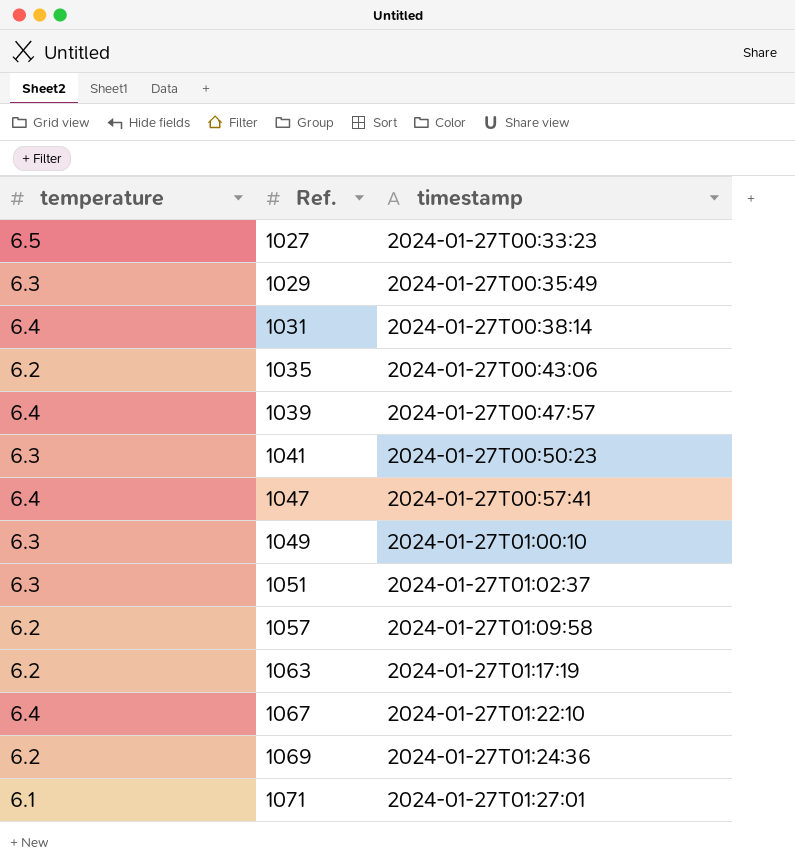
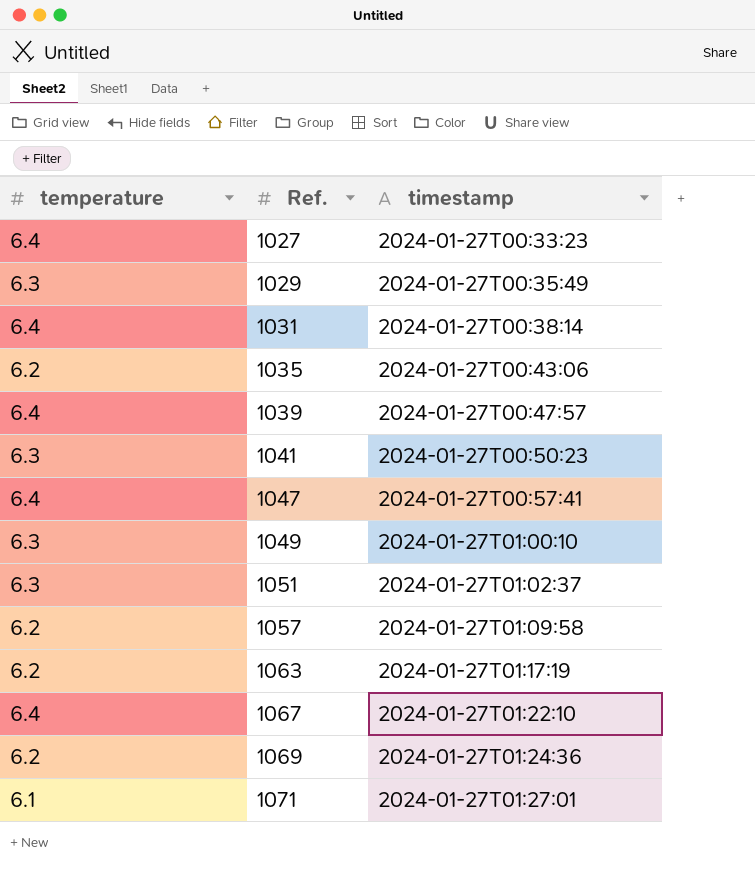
1027 | temperature: 6.5 -> 6.4

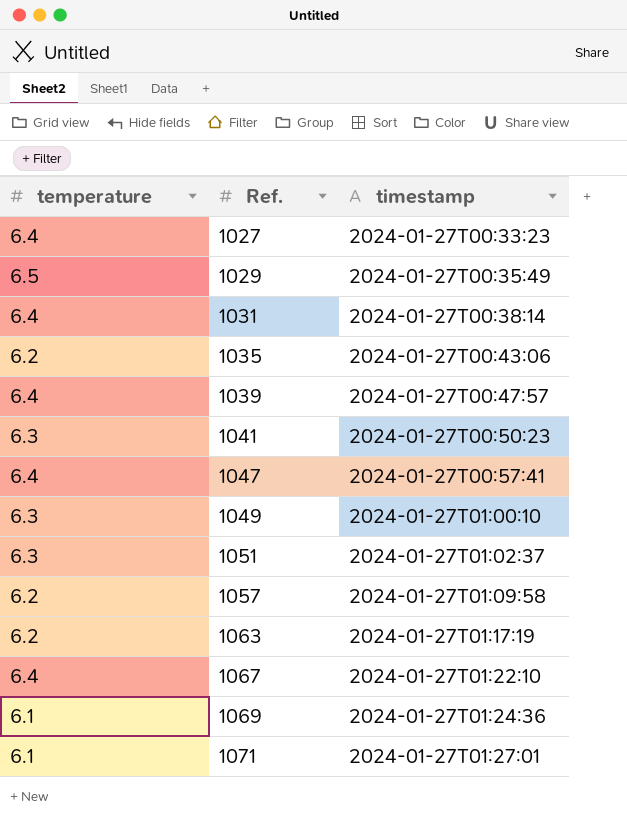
1029 | temperature: 6.3 -> 6.5
1069 | temperature: 6.2 -> 6.1

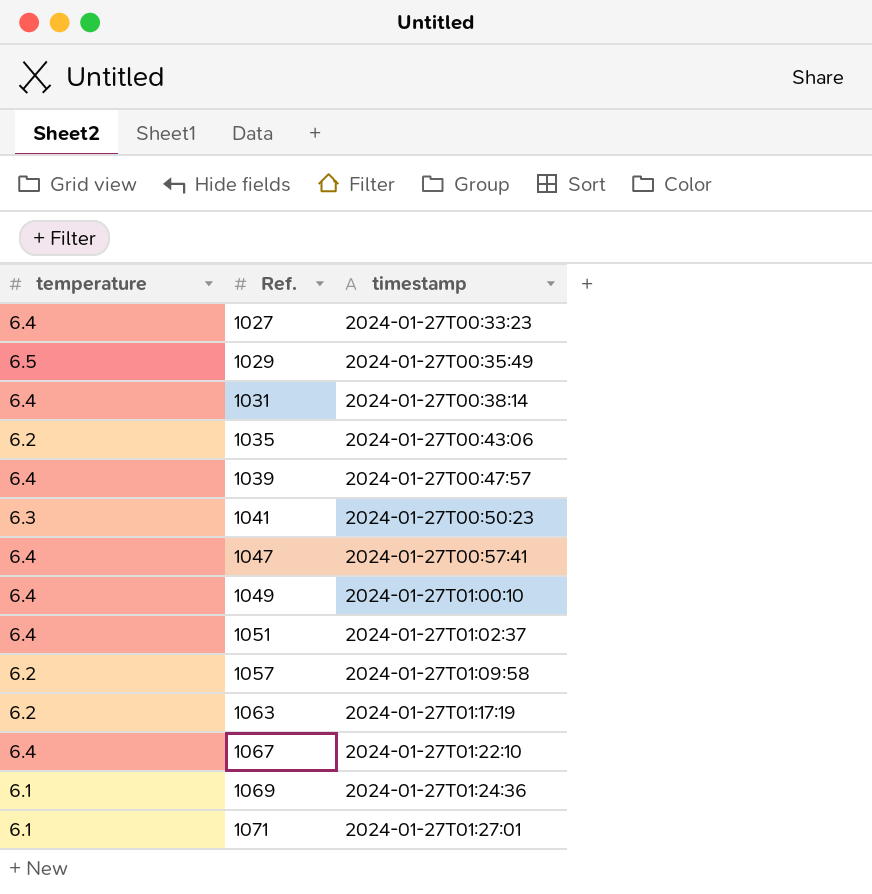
1049 | temperature: 6.3 -> 6.4
1051 | temperature: 6.3 -> 6.4

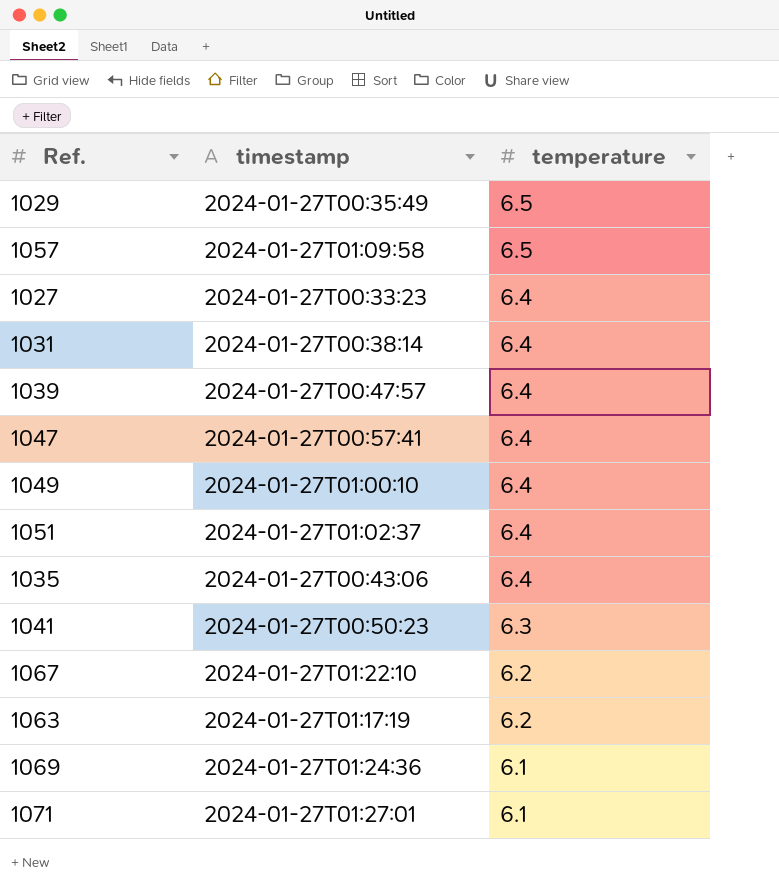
row order: Ref. ascending -> temperature descending
column temperature | position: 1 -> 3
1057 | temperature: 6.2 -> 6.5
1035 | temperature: 6.2 -> 6.4
1067 | temperature: 6.4 -> 6.2

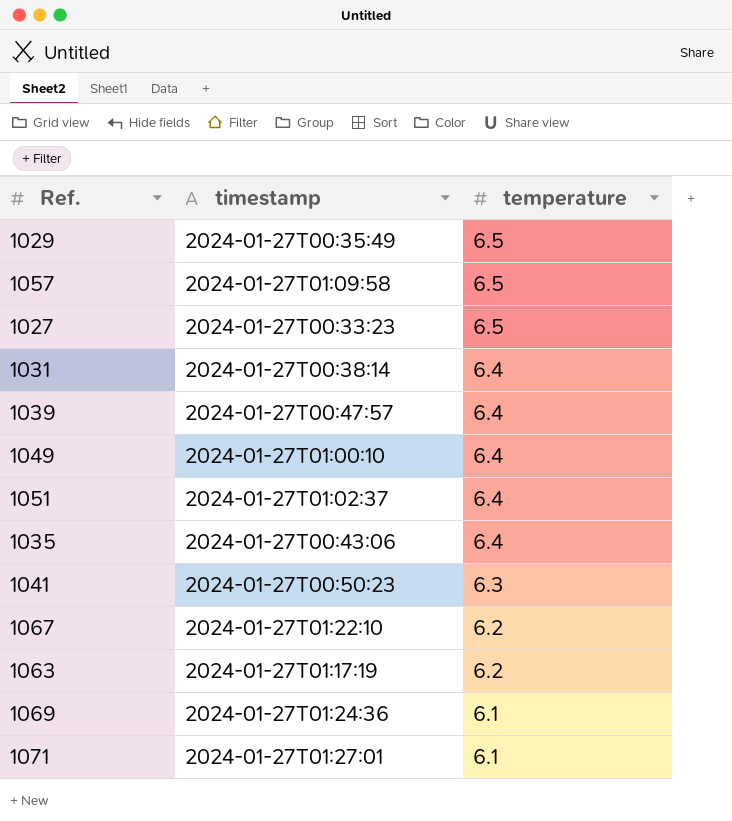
row 1047: 2024-01-27T00:57:41 | 6.4 -> none
1027 | temperature: 6.4 -> 6.5

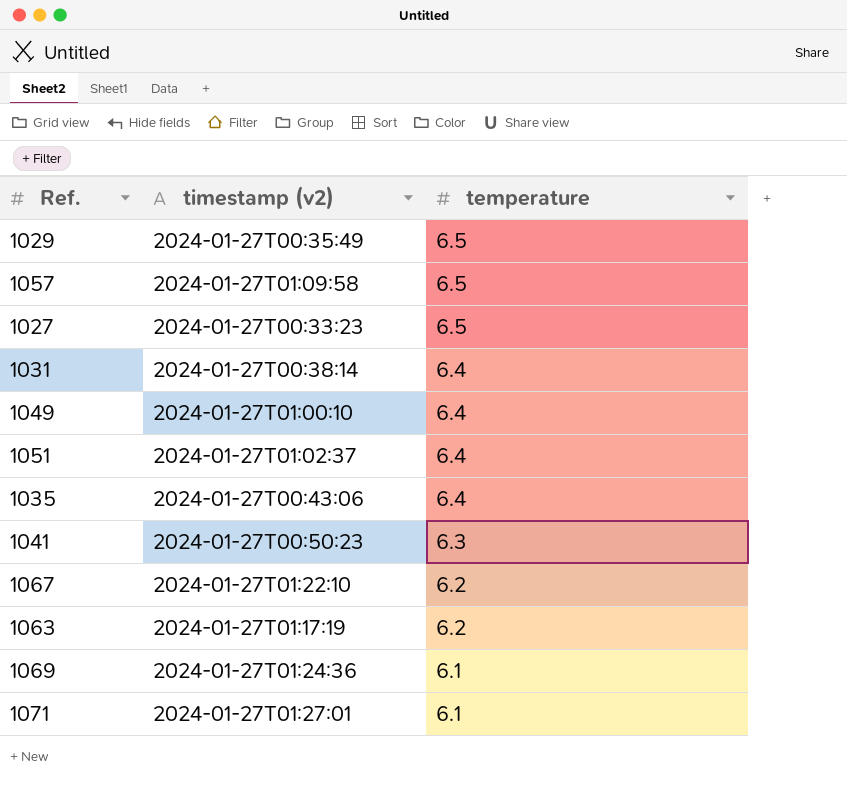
column name: timestamp -> timestamp (v2)
row 1039: 2024-01-27T00:47:57 | 6.4 -> none

